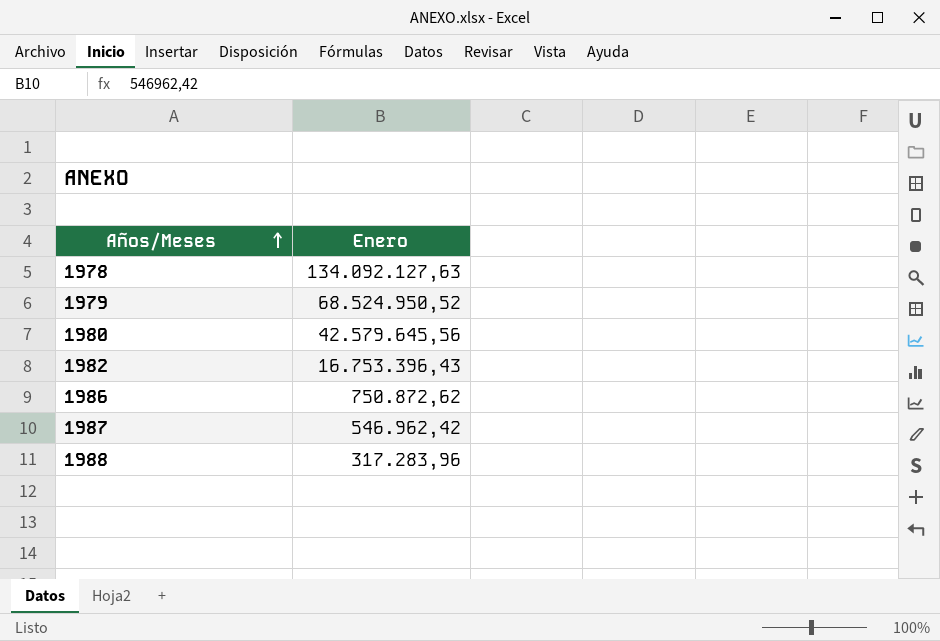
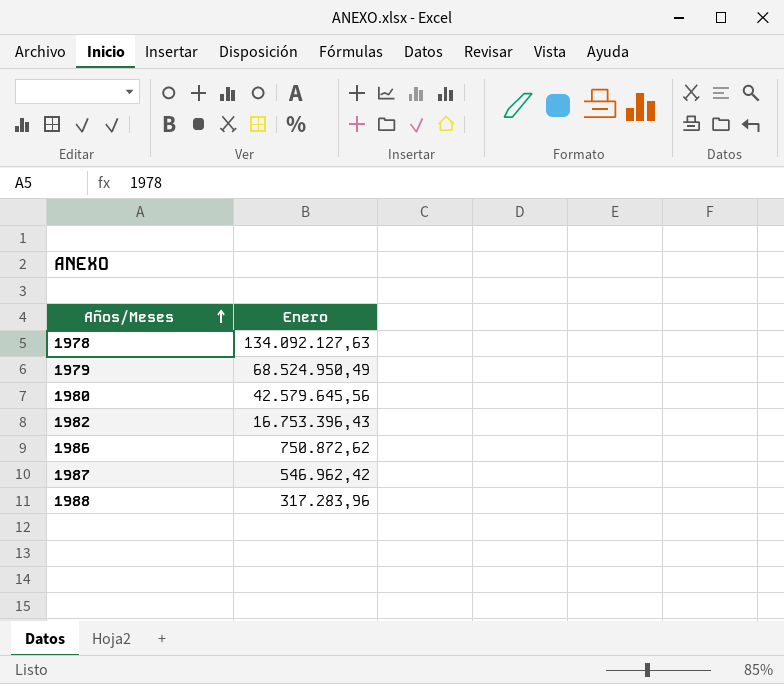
1979 | Enero: 68.524.950,52 -> 68.524.950,49

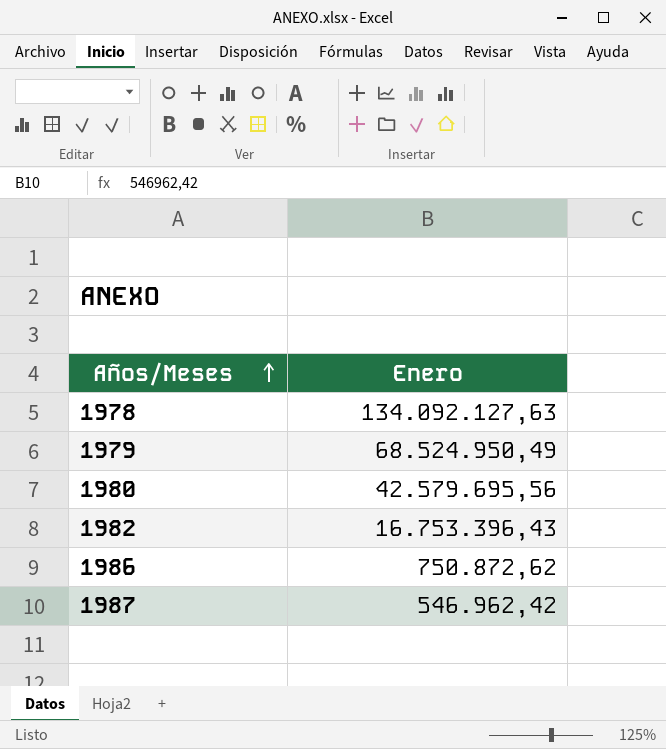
row 1988: 317.283,96 -> none
1980 | Enero: 42.579.645,56 -> 42.579.695,56

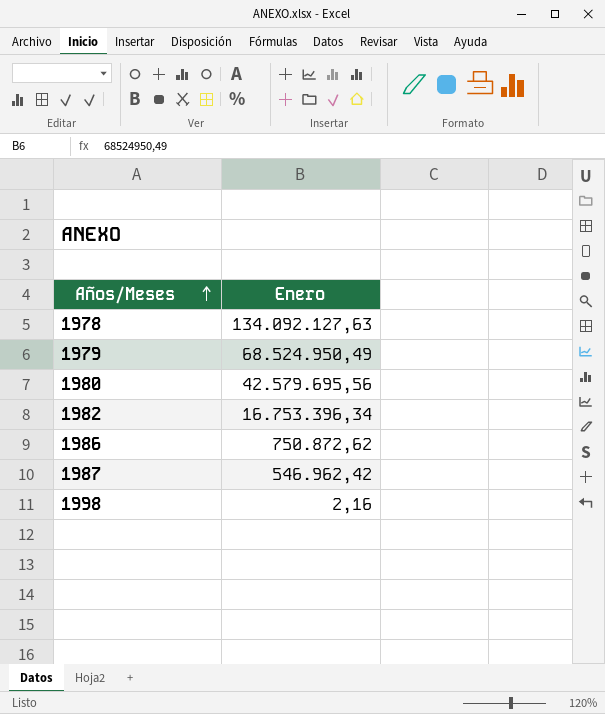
1982 | Enero: 16.753.396,43 -> 16.753.396,34
row 1998: none -> 2,16

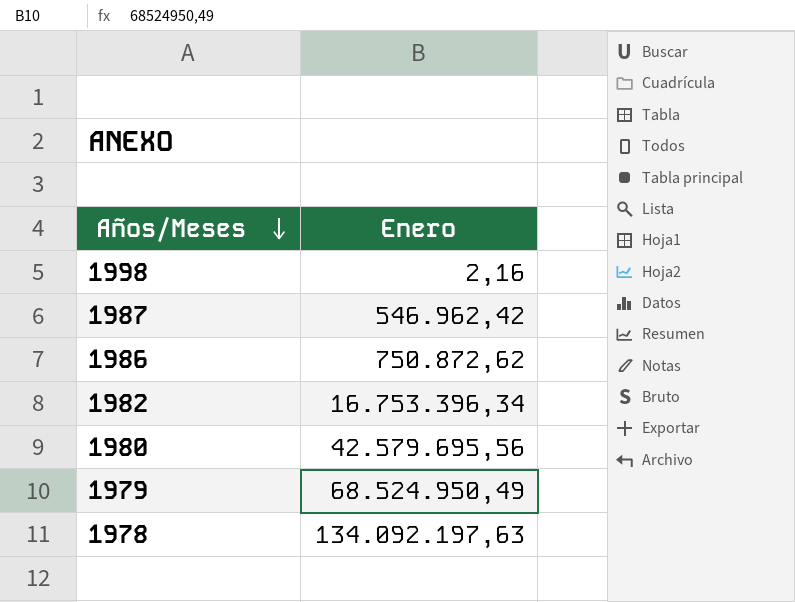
row order: Años/Meses ascending -> Años/Meses descending
1978 | Enero: 134.092.127,63 -> 134.092.197,63

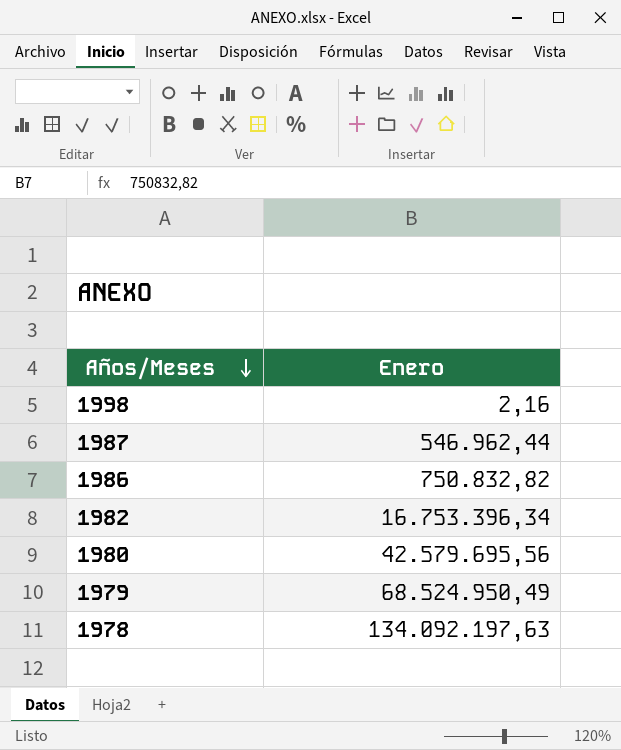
1987 | Enero: 546.962,42 -> 546.962,44
1986 | Enero: 750.872,62 -> 750.832,82

